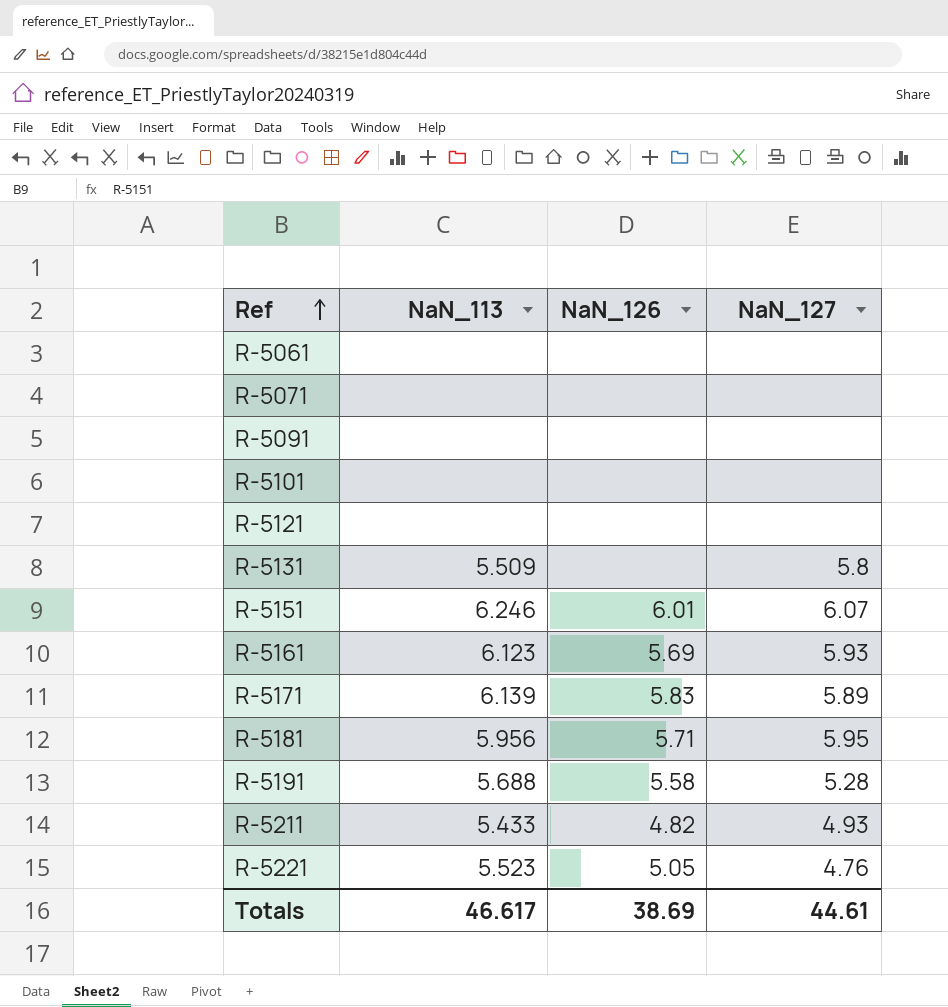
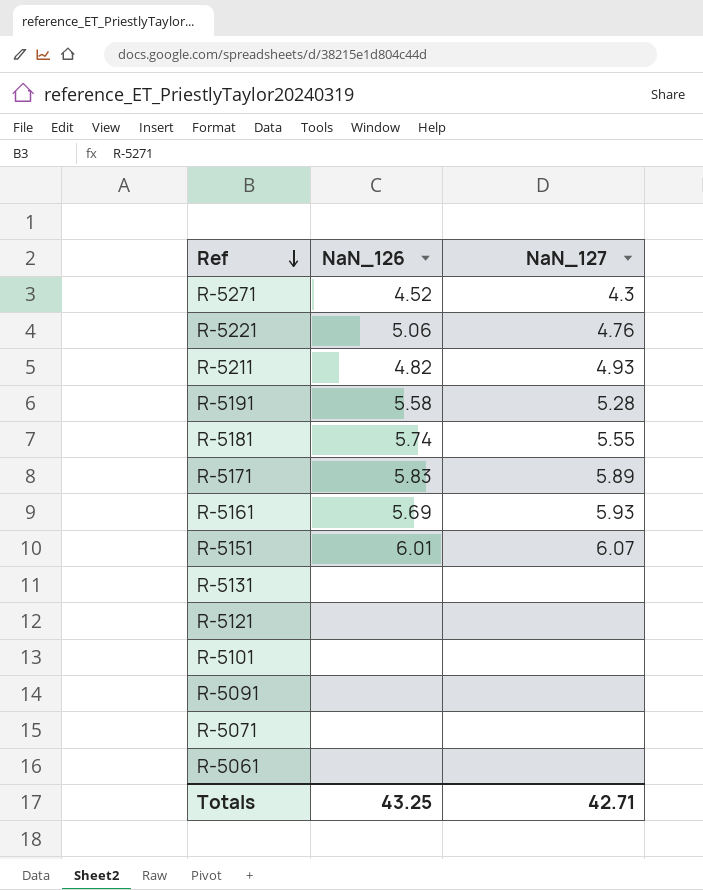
row order: Ref ascending -> Ref descending
column NaN_113 | position: 2 -> none
row R-5271: none -> 4.52 | 4.3
R-5221 | NaN_126: 5.05 -> 5.06
R-5181 | NaN_126: 5.71 -> 5.74
R-5181 | NaN_127: 5.95 -> 5.55
R-5131 | NaN_127: 5.8 -> none
Totals | NaN_126: 38.69 -> 43.25
Totals | NaN_127: 44.61 -> 42.71

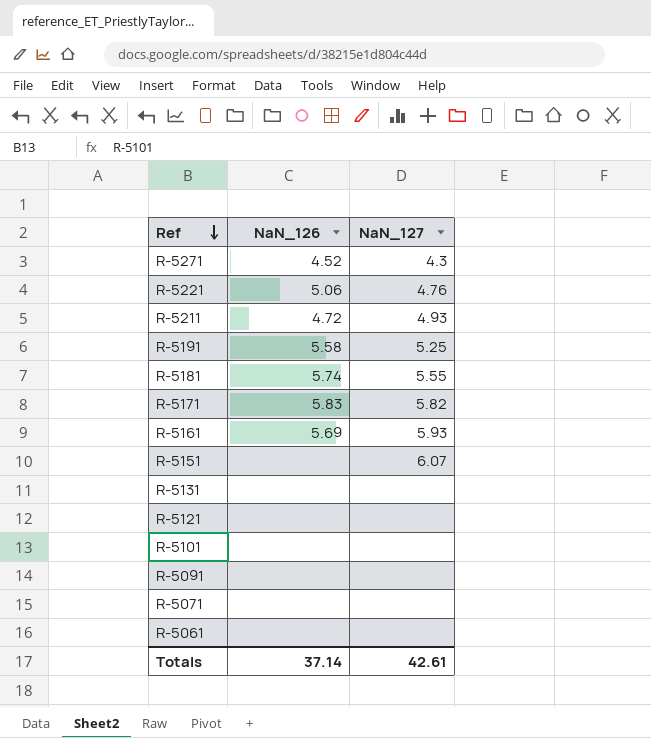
R-5211 | NaN_126: 4.82 -> 4.72
R-5191 | NaN_127: 5.28 -> 5.25
R-5171 | NaN_127: 5.89 -> 5.82
R-5151 | NaN_126: 6.01 -> none
Totals | NaN_126: 43.25 -> 37.14
Totals | NaN_127: 42.71 -> 42.61

